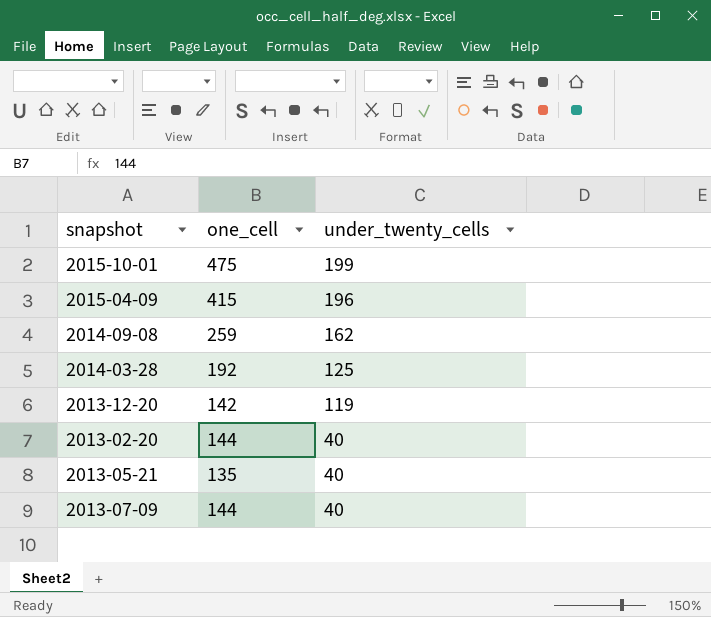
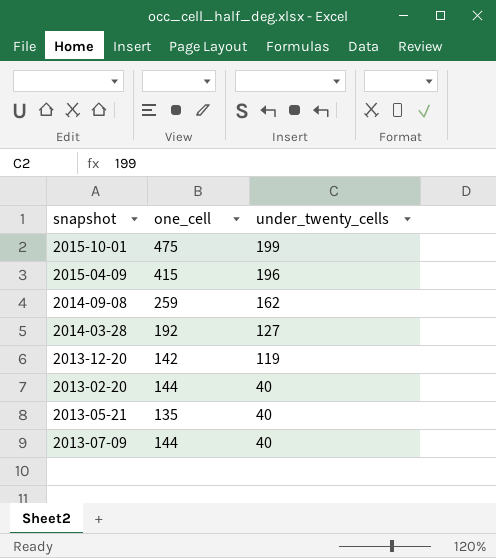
2014-03-28 | under_twenty_cells: 125 -> 127

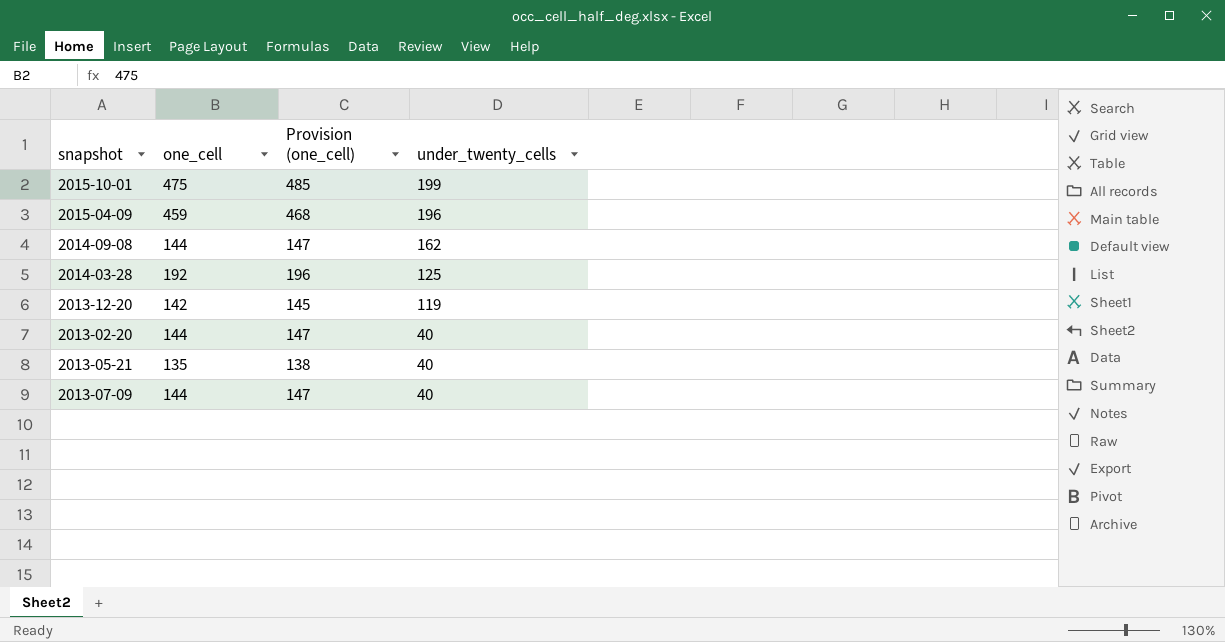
column Provision (one_cell) | formula: none -> [one_cell] * 1.02
2015-04-09 | one_cell: 415 -> 459
2014-09-08 | one_cell: 259 -> 144
2014-03-28 | under_twenty_cells: 127 -> 125

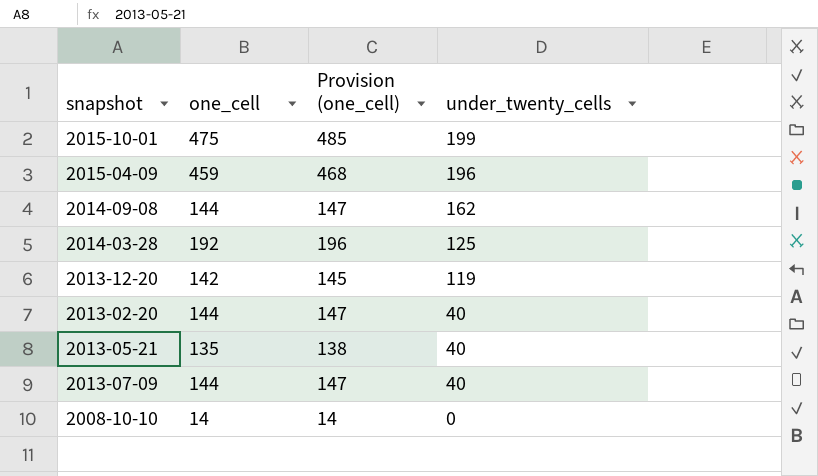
row 2008-10-10: none -> 14 | 14 | 0

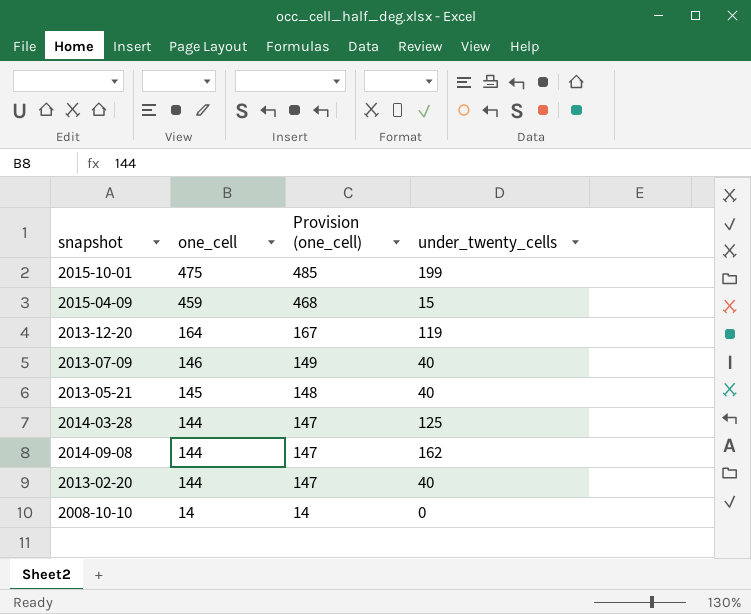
row order: under_twenty_cells descending -> one_cell descending
2015-04-09 | under_twenty_cells: 196 -> 15
2013-12-20 | one_cell: 142 -> 164
2013-12-20 | Provision (one_cell): 145 -> 167
2013-07-09 | one_cell: 144 -> 146
2013-07-09 | Provision (one_cell): 147 -> 149
2013-05-21 | one_cell: 135 -> 145
2013-05-21 | Provision (one_cell): 138 -> 148
2014-03-28 | one_cell: 192 -> 144
2014-03-28 | Provision (one_cell): 196 -> 147

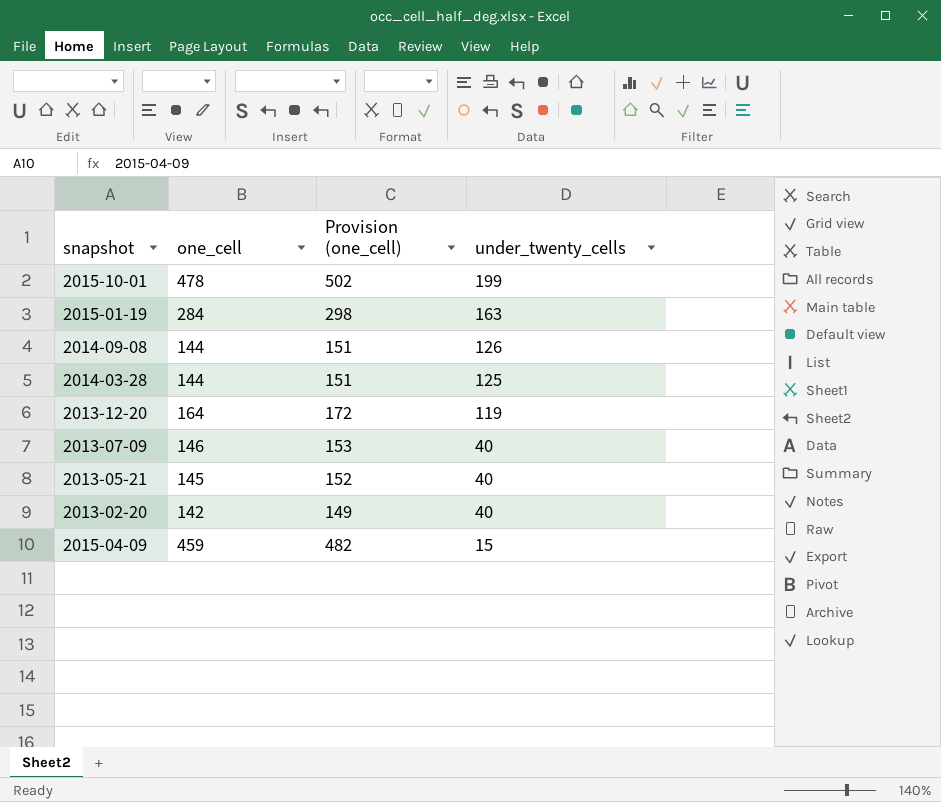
row order: one_cell descending -> under_twenty_cells descending
column Provision (one_cell) | formula: [one_cell] * 1.02 -> [one_cell] * 1.05
row 2008-10-10: 14 | 14 | 0 -> none
2015-10-01 | one_cell: 475 -> 478
row 2015-01-19: none -> 284 | 298 | 163
2014-09-08 | under_twenty_cells: 162 -> 126
2013-02-20 | one_cell: 144 -> 142

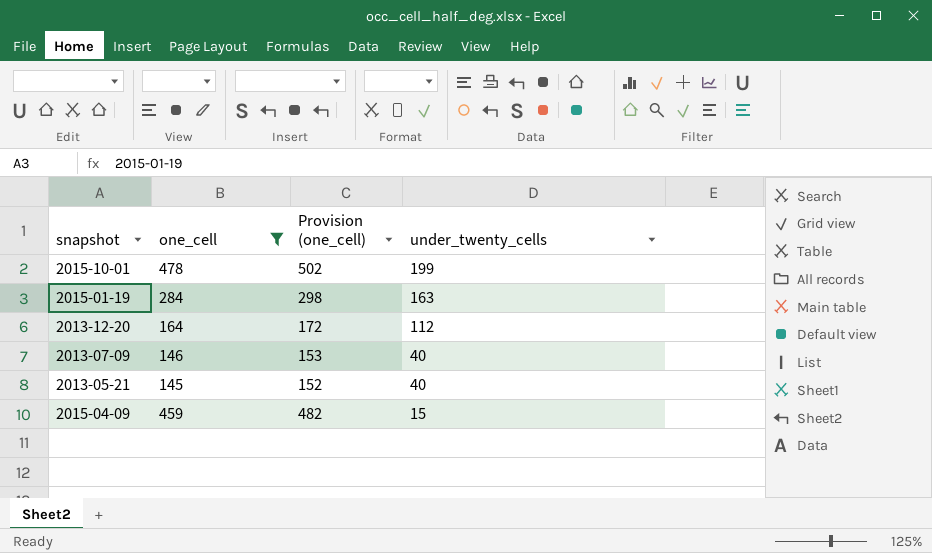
filter: none -> one_cell >= 145
2013-12-20 | under_twenty_cells: 119 -> 112

